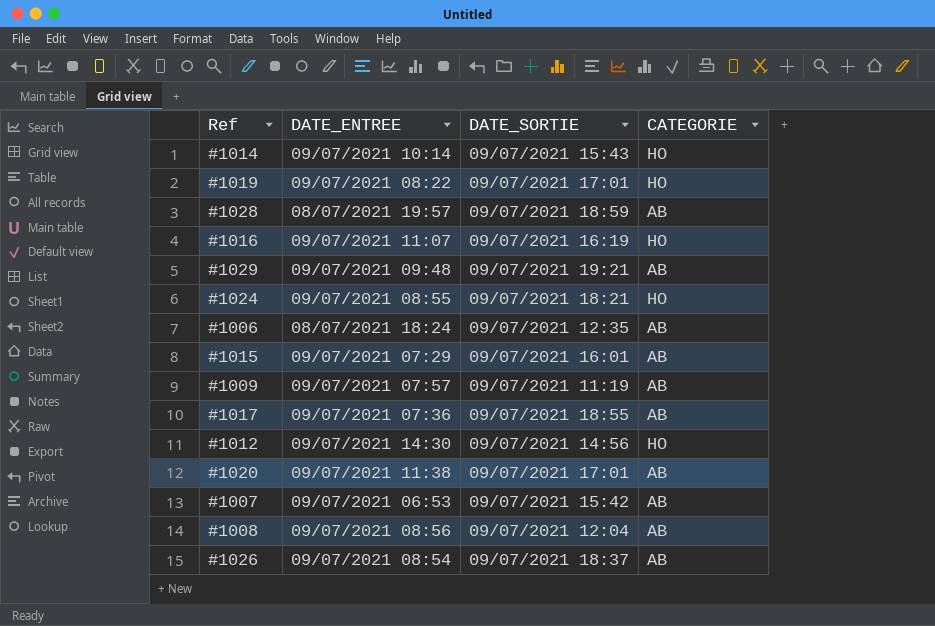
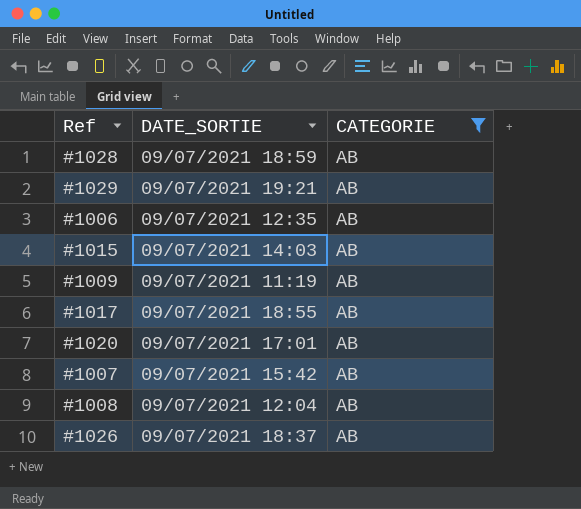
filter: none -> CATEGORIE = AB
column DATE_ENTREE | position: 2 -> none
#1015 | DATE_SORTIE: 09/07/2021 16:01 -> 09/07/2021 14:03

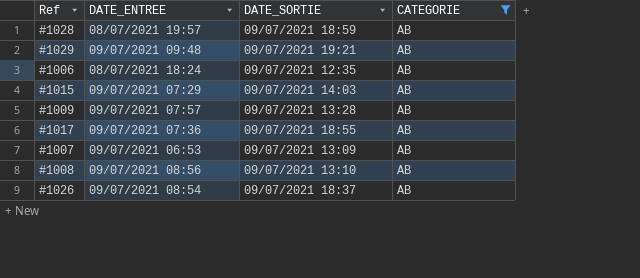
column DATE_ENTREE | position: none -> 2
row #1020: 09/07/2021 17:01 | AB -> none
#1009 | DATE_SORTIE: 09/07/2021 11:19 -> 09/07/2021 13:28
#1007 | DATE_SORTIE: 09/07/2021 15:42 -> 09/07/2021 13:09
#1008 | DATE_SORTIE: 09/07/2021 12:04 -> 09/07/2021 13:10

